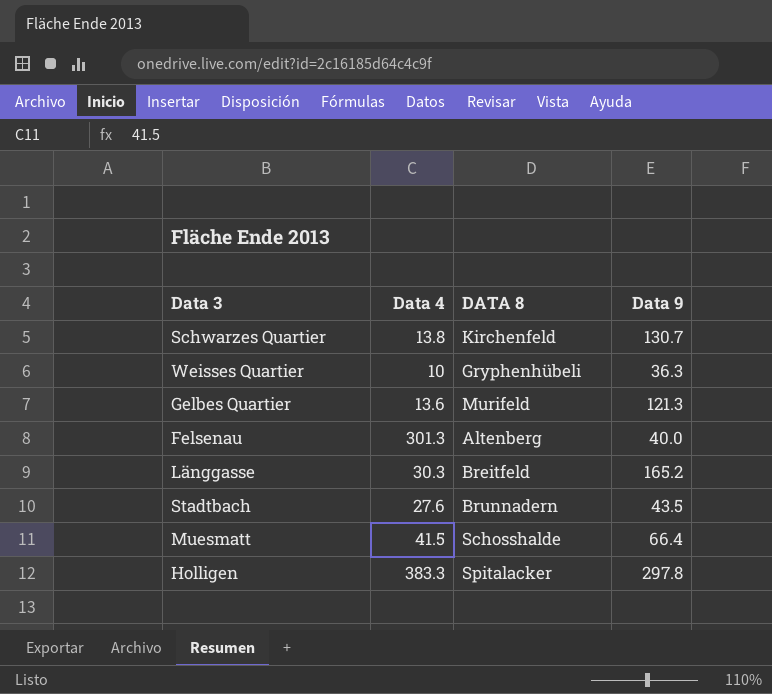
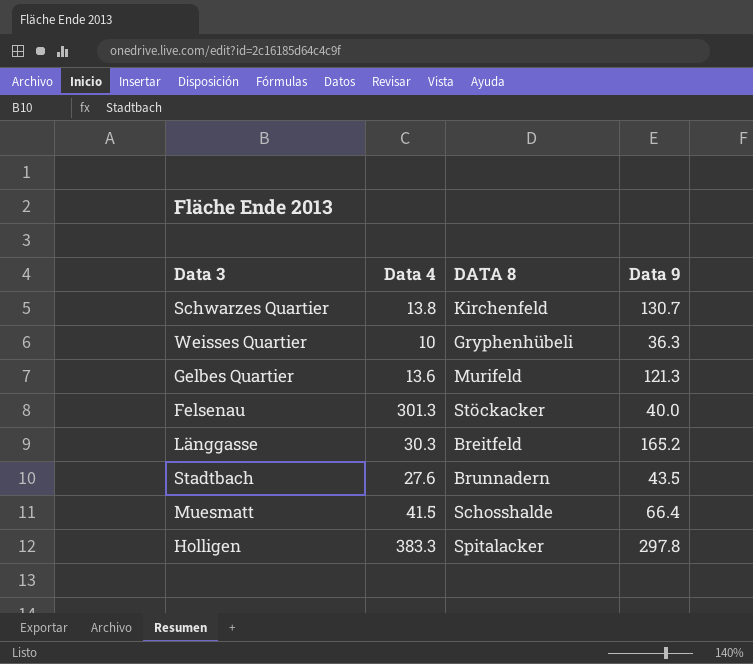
Felsenau | DATA 8: Altenberg -> Stöckacker

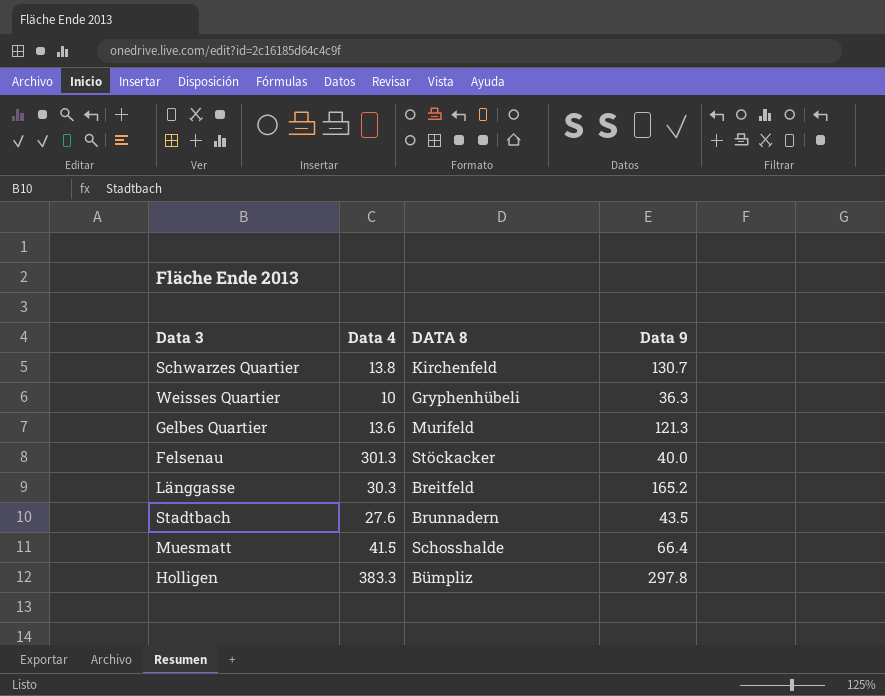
Holligen | DATA 8: Spitalacker -> Bümpliz

